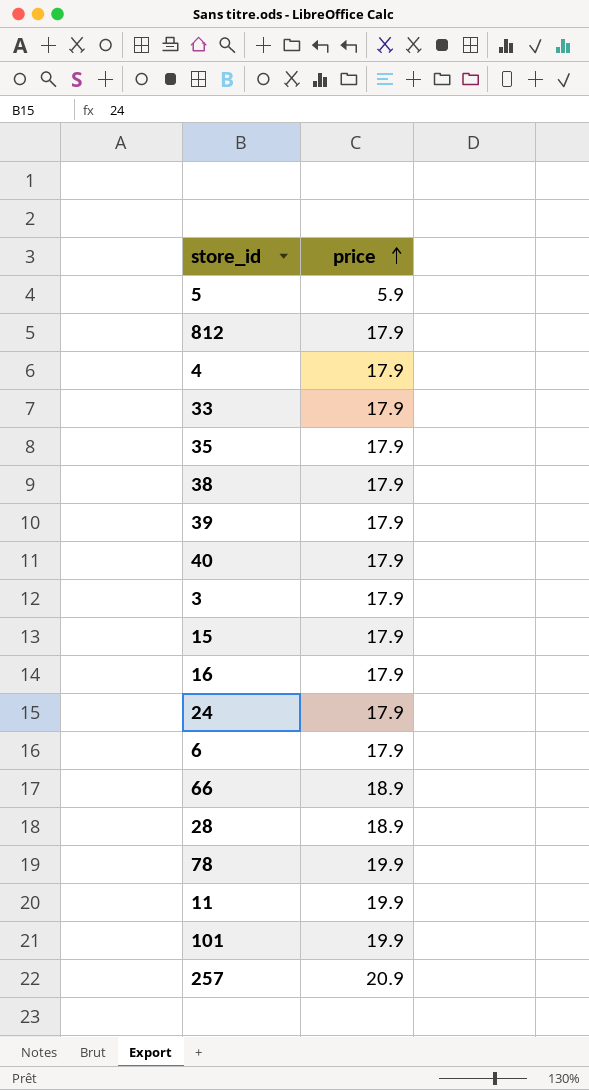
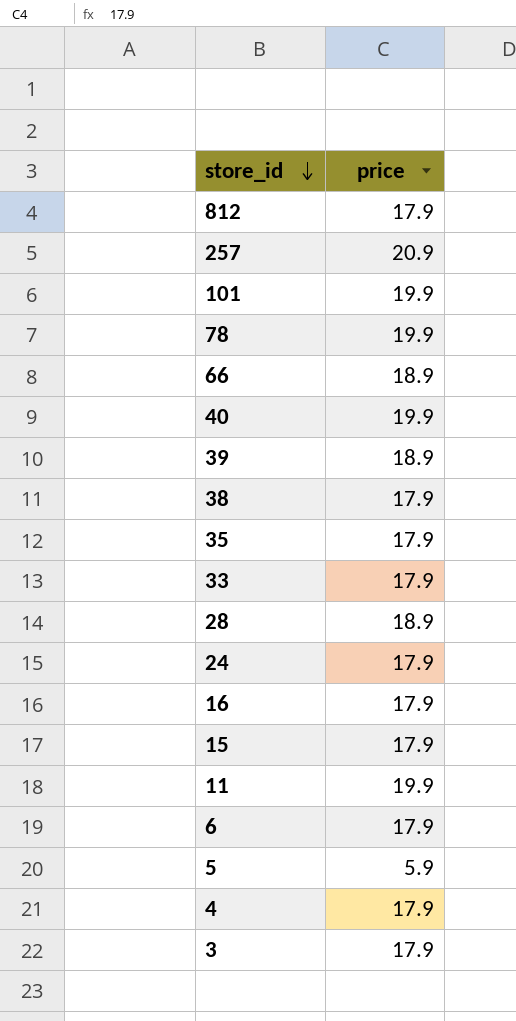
row order: price ascending -> store_id descending
40 | price: 17.9 -> 19.9
39 | price: 17.9 -> 18.9

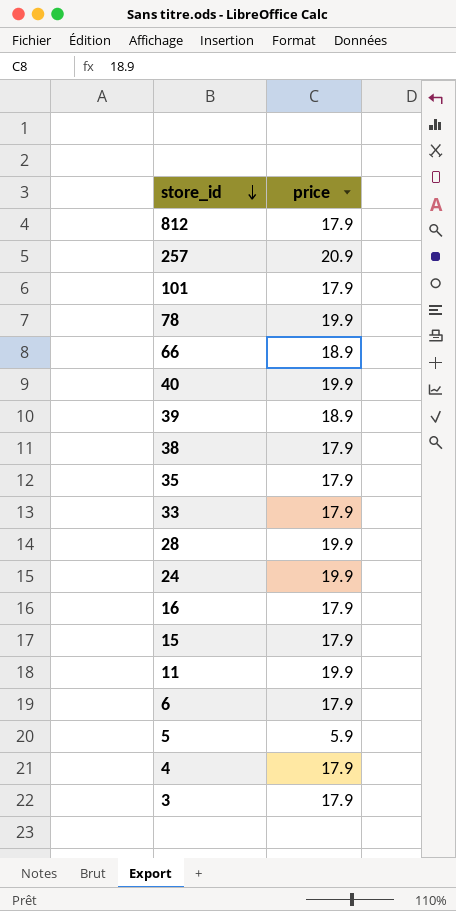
101 | price: 19.9 -> 17.9
28 | price: 18.9 -> 19.9
24 | price: 17.9 -> 19.9

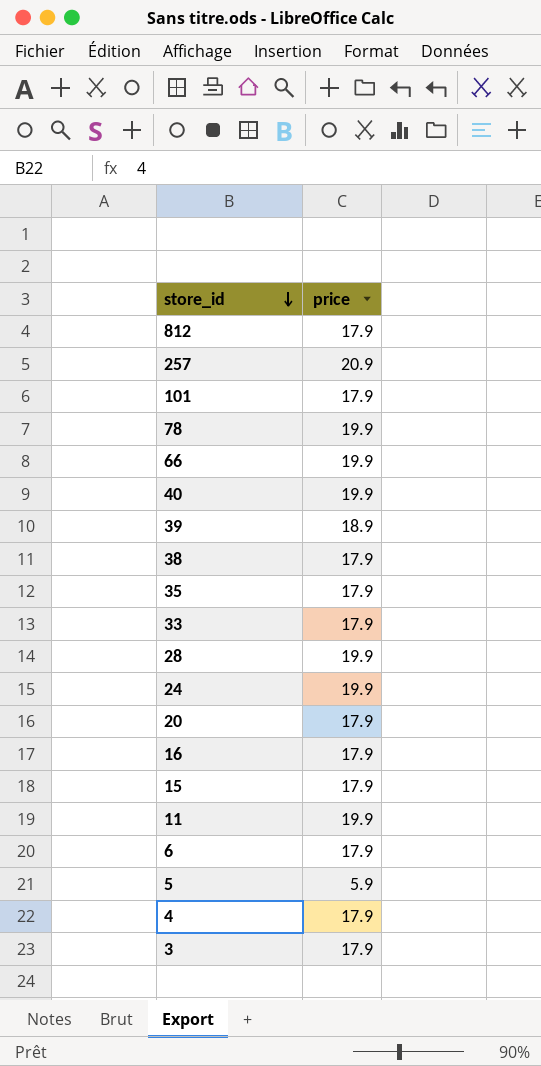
66 | price: 18.9 -> 19.9
row 20: none -> 17.9

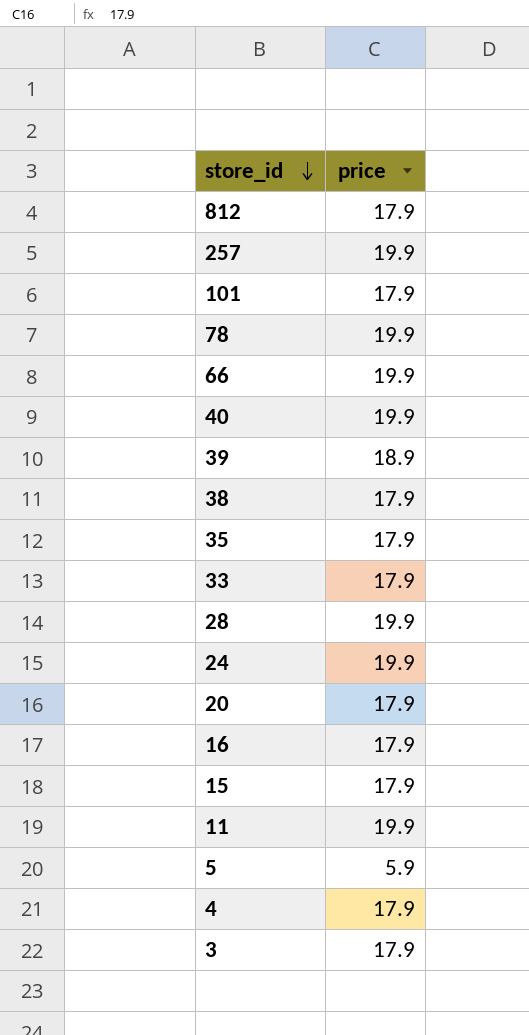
row 6: 17.9 -> none
257 | price: 20.9 -> 19.9

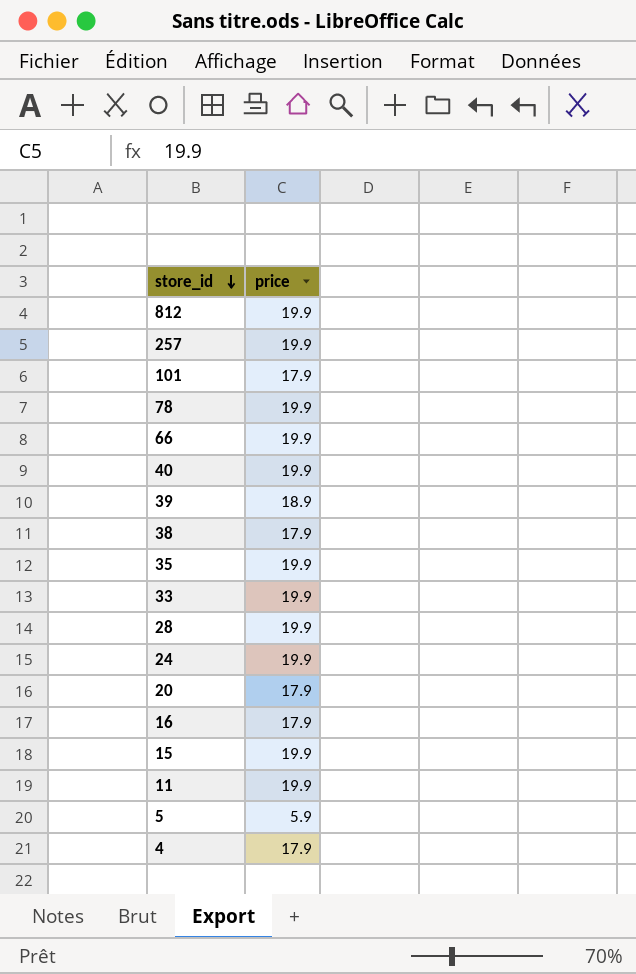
row 3: 17.9 -> none
812 | price: 17.9 -> 19.9
35 | price: 17.9 -> 19.9
33 | price: 17.9 -> 19.9
15 | price: 17.9 -> 19.9

